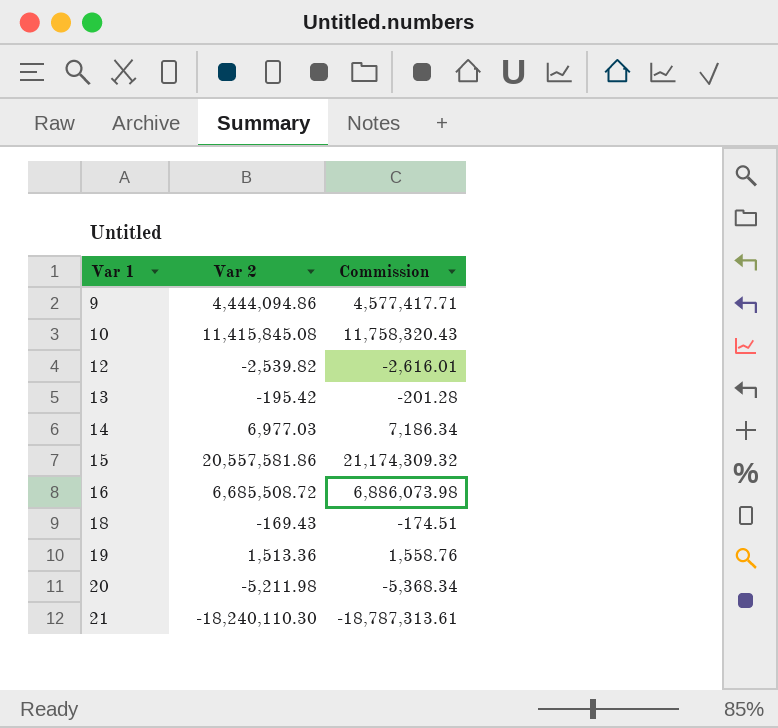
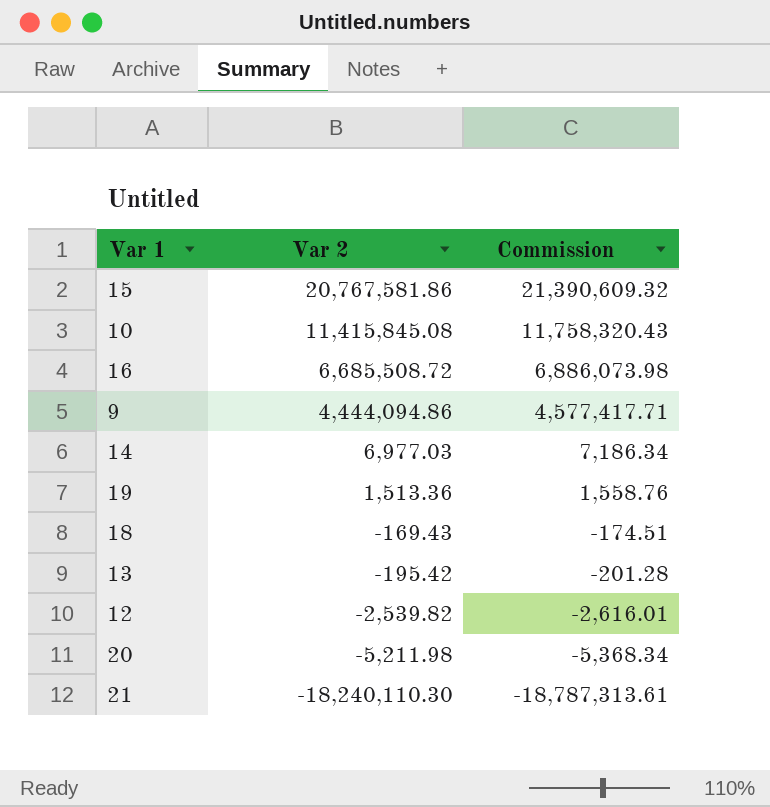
row order: Var 1 ascending -> Var 2 descending
15 | Var 2: 20,557,581.86 -> 20,767,581.86
15 | Commission: 21,174,309.32 -> 21,390,609.32

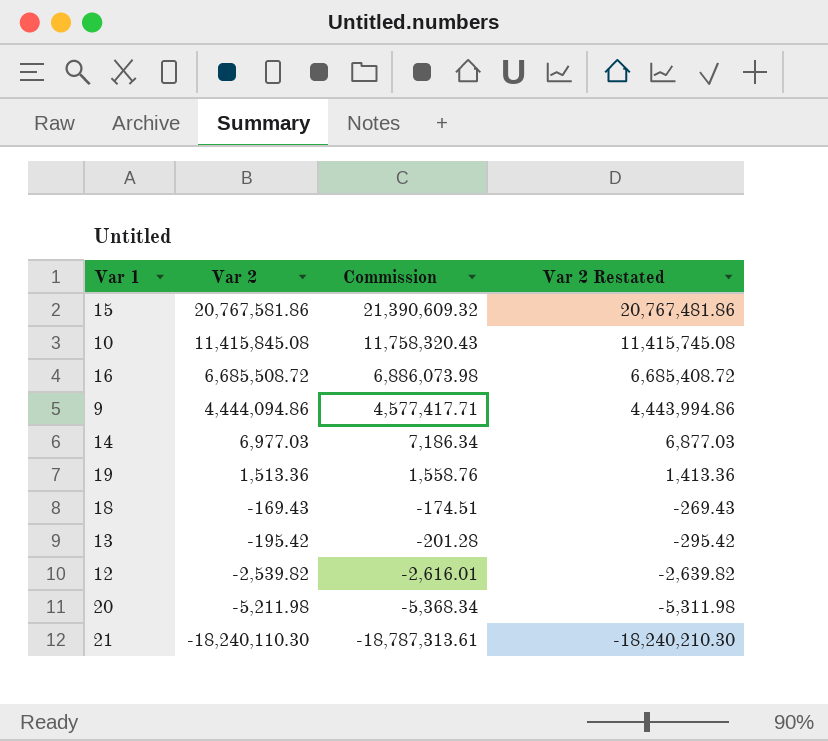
column Var 2 Restated | formula: none -> [Var 2] - 100

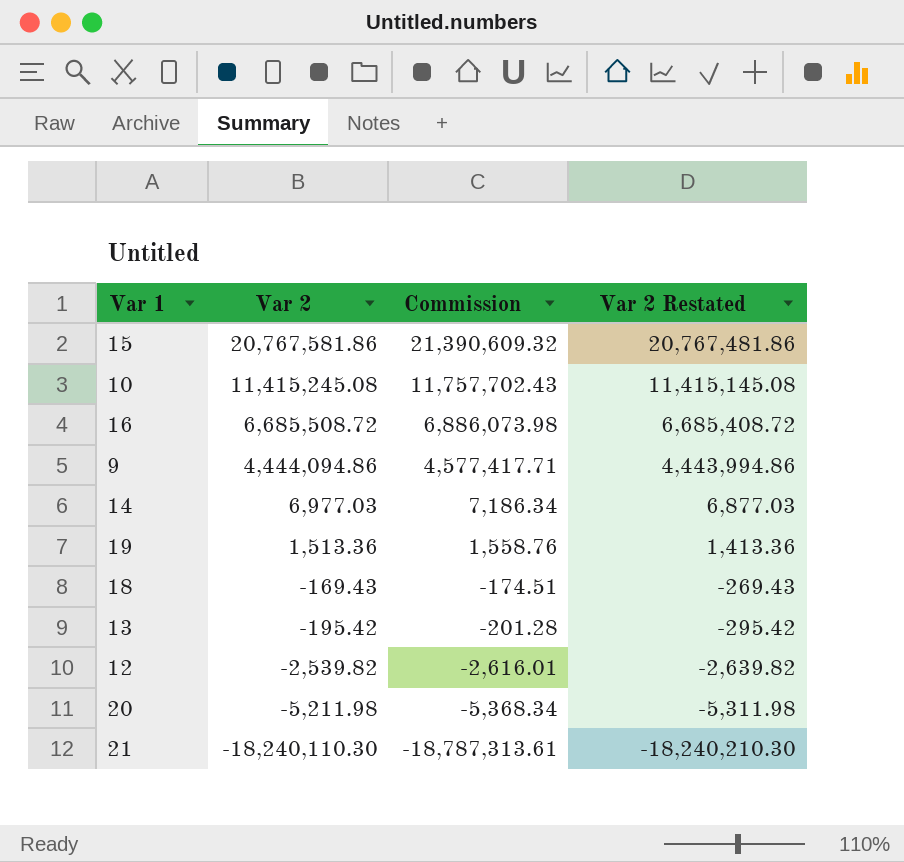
10 | Var 2: 11,415,845.08 -> 11,415,245.08
10 | Commission: 11,758,320.43 -> 11,757,702.43
10 | Var 2 Restated: 11,415,745.08 -> 11,415,145.08

